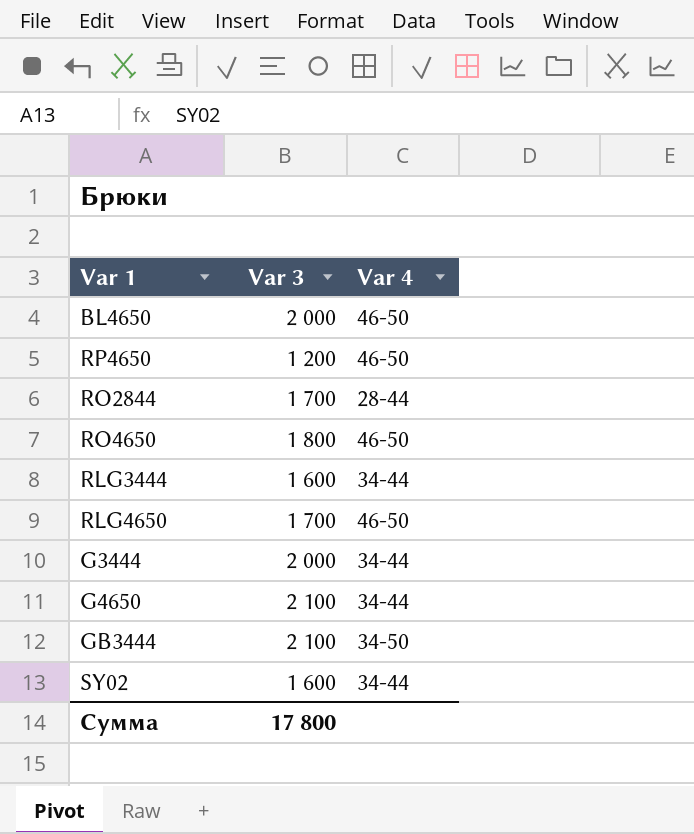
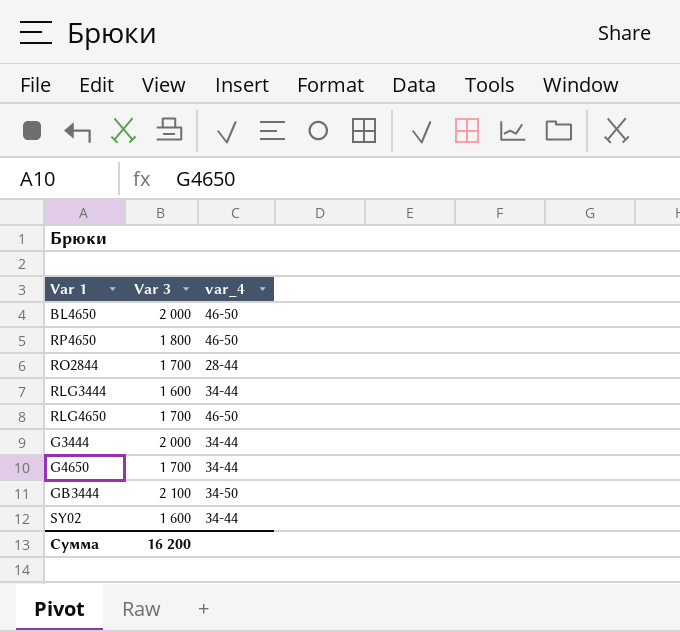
column name: Var 4 -> var_4
row RO4650: 1 800 | 46-50 -> none
RP4650 | Var 3: 1 200 -> 1 800
G4650 | Var 3: 2 100 -> 1 700
Сумма | Var 3: 17 800 -> 16 200

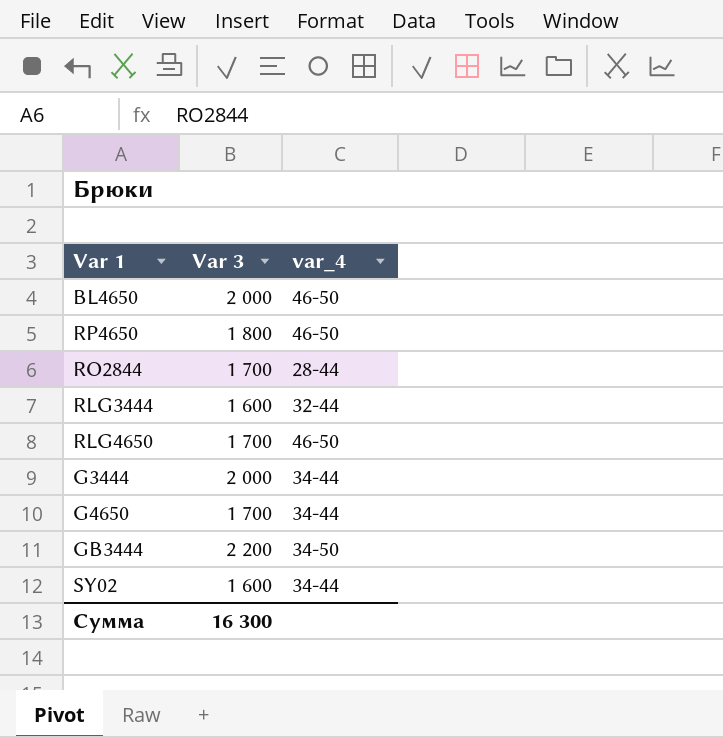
RLG3444 | var_4: 34-44 -> 32-44
GB3444 | Var 3: 2 100 -> 2 200
Сумма | Var 3: 16 200 -> 16 300

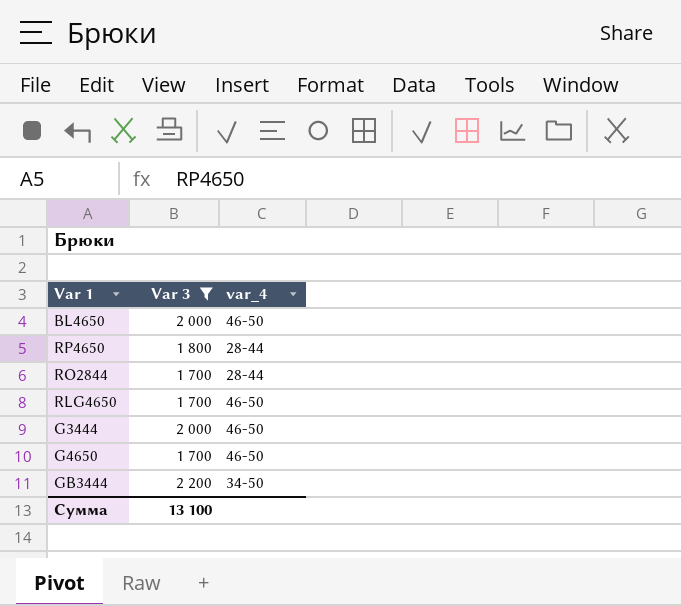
filter: none -> Var 3 != 1 600
RP4650 | var_4: 46-50 -> 28-44
G3444 | var_4: 34-44 -> 46-50
G4650 | var_4: 34-44 -> 46-50
Сумма | Var 3: 16 300 -> 13 100

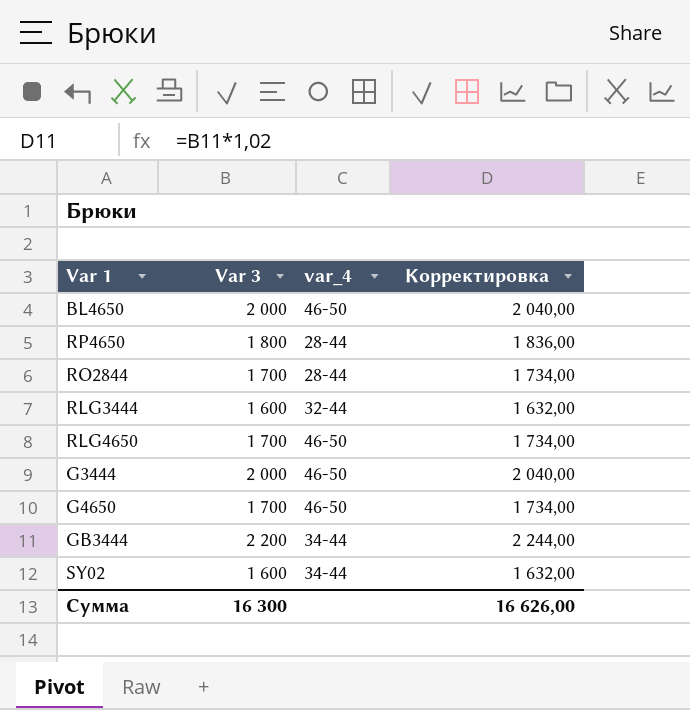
filter: Var 3 != 1 600 -> none
column Корректировка | formula: none -> [Var 3] * 1,02
GB3444 | var_4: 34-50 -> 34-44
Сумма | Var 3: 13 100 -> 16 300

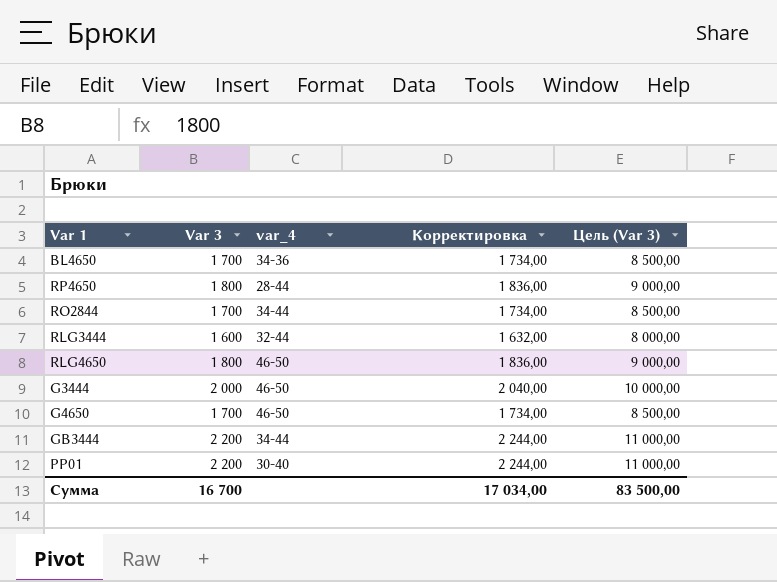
column Цель (Var 3) | formula: none -> [Var 3] * 5
row SY02: 1 600 | 34-44 | 1 632,00 -> none
BL4650 | Var 3: 2 000 -> 1 700
BL4650 | var_4: 46-50 -> 34-36
BL4650 | Корректировка: 2 040,00 -> 1 734,00
RO2844 | var_4: 28-44 -> 34-44
RLG4650 | Var 3: 1 700 -> 1 800
RLG4650 | Корректировка: 1 734,00 -> 1 836,00
row PP01: none -> 2 200 | 30-40 | 2 244,00 | 11 000,00
Сумма | Var 3: 16 300 -> 16 700
Сумма | Корректировка: 16 626,00 -> 17 034,00

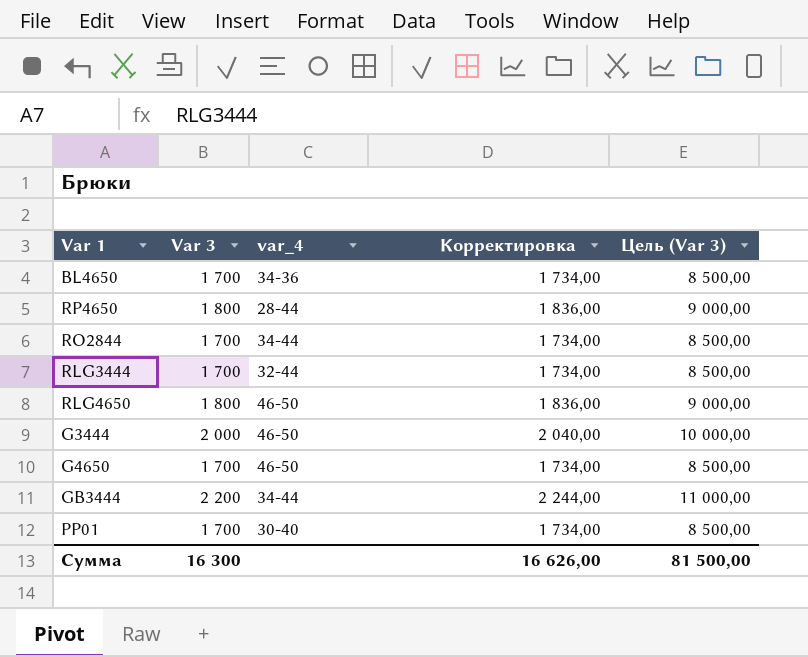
RLG3444 | Var 3: 1 600 -> 1 700
RLG3444 | Корректировка: 1 632,00 -> 1 734,00
RLG3444 | Цель (Var 3): 8 000,00 -> 8 500,00
PP01 | Var 3: 2 200 -> 1 700
PP01 | Корректировка: 2 244,00 -> 1 734,00
PP01 | Цель (Var 3): 11 000,00 -> 8 500,00
Сумма | Var 3: 16 700 -> 16 300
Сумма | Корректировка: 17 034,00 -> 16 626,00
Сумма | Цель (Var 3): 83 500,00 -> 81 500,00

